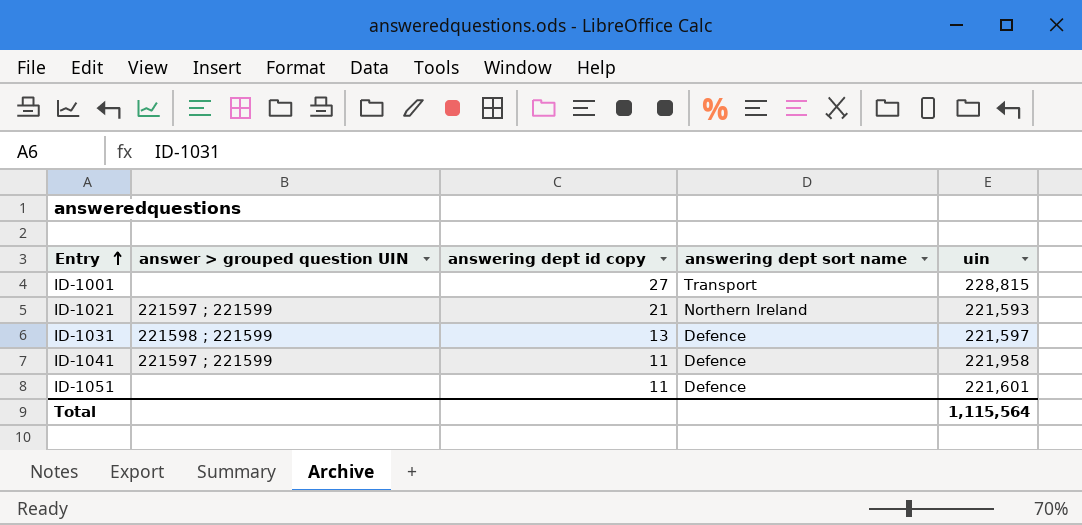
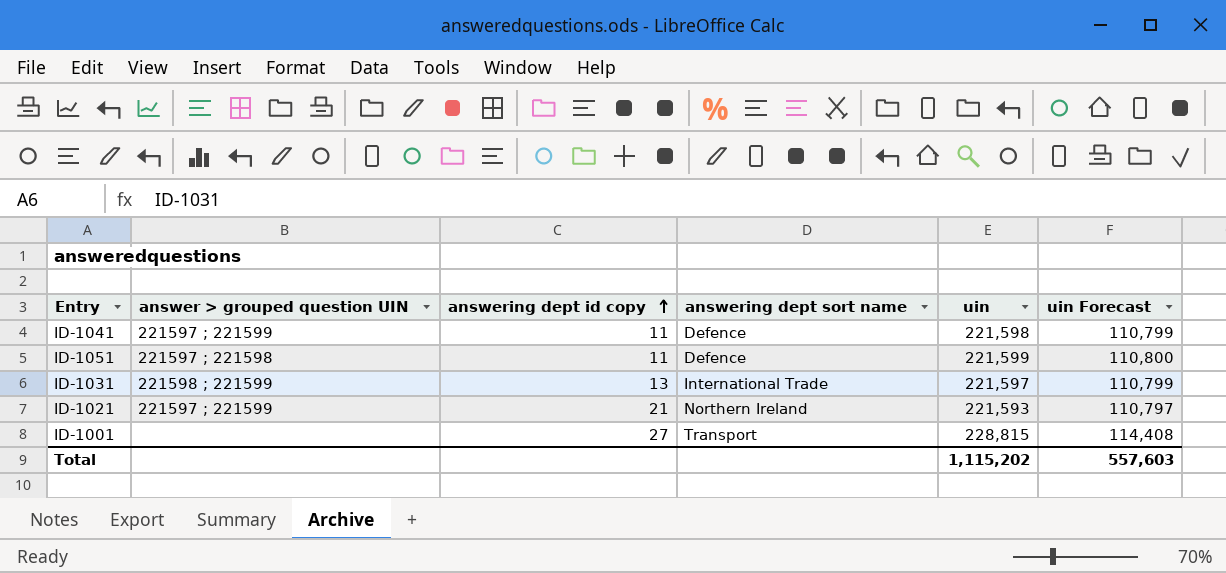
row order: Entry ascending -> answering dept id copy ascending
column uin Forecast | formula: none -> [uin] * 0.5
ID-1041 | uin: 221,958 -> 221,598
ID-1051 | answer > grouped question UIN: none -> 221597 ; 221598
ID-1051 | uin: 221,601 -> 221,599
ID-1031 | answering dept sort name: Defence -> International Trade
Total | uin: 1,115,564 -> 1,115,202

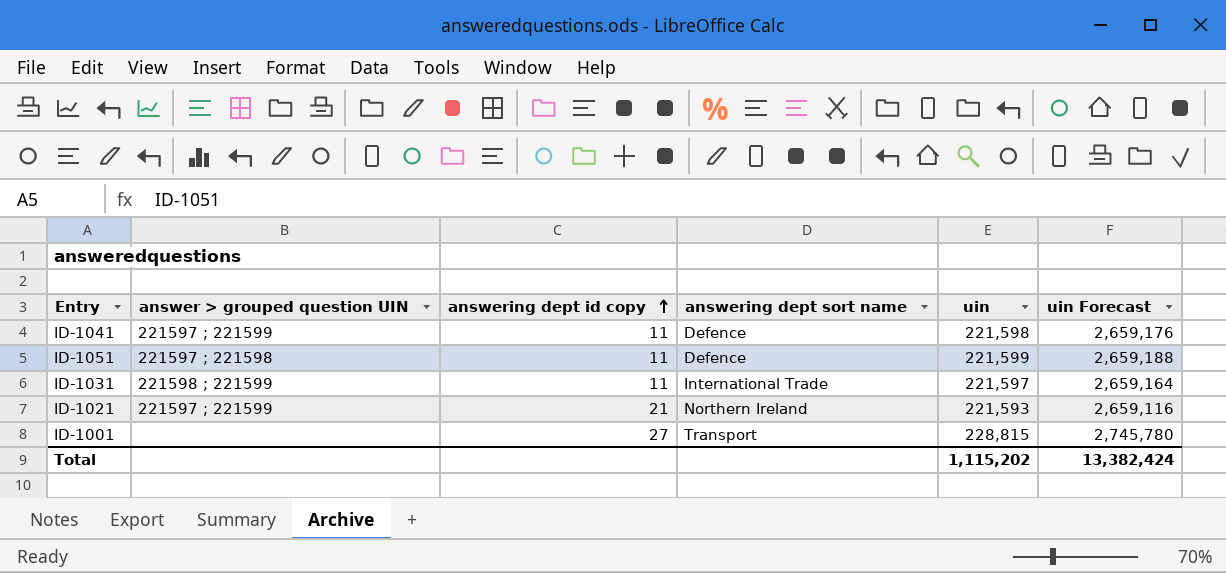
column uin Forecast | formula: [uin] * 0.5 -> [uin] * 12
ID-1031 | answering dept id copy: 13 -> 11
Total | uin Forecast: 557,603 -> 13,382,424

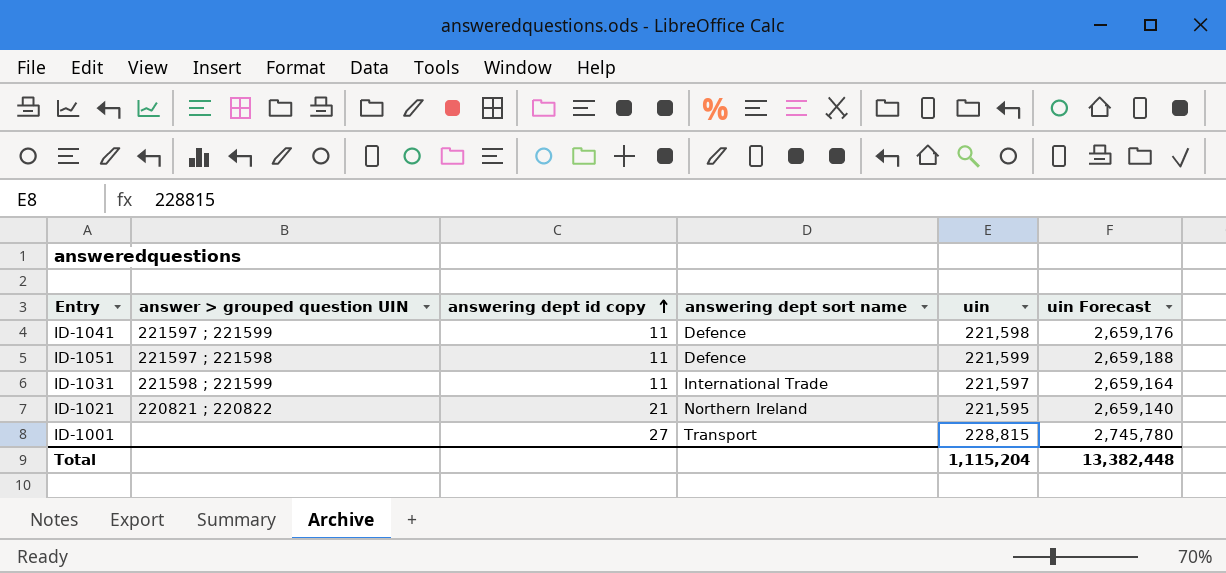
ID-1021 | answer > grouped question UIN: 221597 ; 221599 -> 220821 ; 220822
ID-1021 | uin: 221,593 -> 221,595
ID-1021 | uin Forecast: 2,659,116 -> 2,659,140
Total | uin: 1,115,202 -> 1,115,204
Total | uin Forecast: 13,382,424 -> 13,382,448

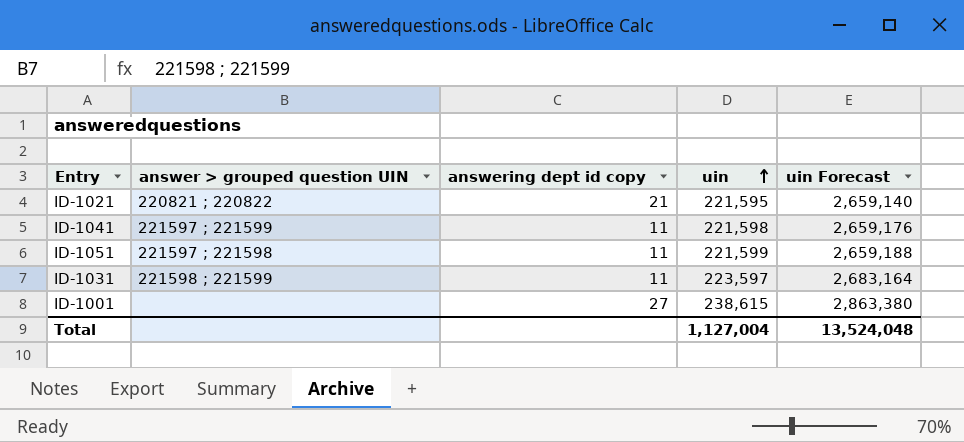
row order: answering dept id copy ascending -> uin ascending
column answering dept sort name | position: 4 -> none
ID-1031 | uin: 221,597 -> 223,597
ID-1031 | uin Forecast: 2,659,164 -> 2,683,164
ID-1001 | uin: 228,815 -> 238,615
ID-1001 | uin Forecast: 2,745,780 -> 2,863,380
Total | uin: 1,115,204 -> 1,127,004
Total | uin Forecast: 13,382,448 -> 13,524,048

